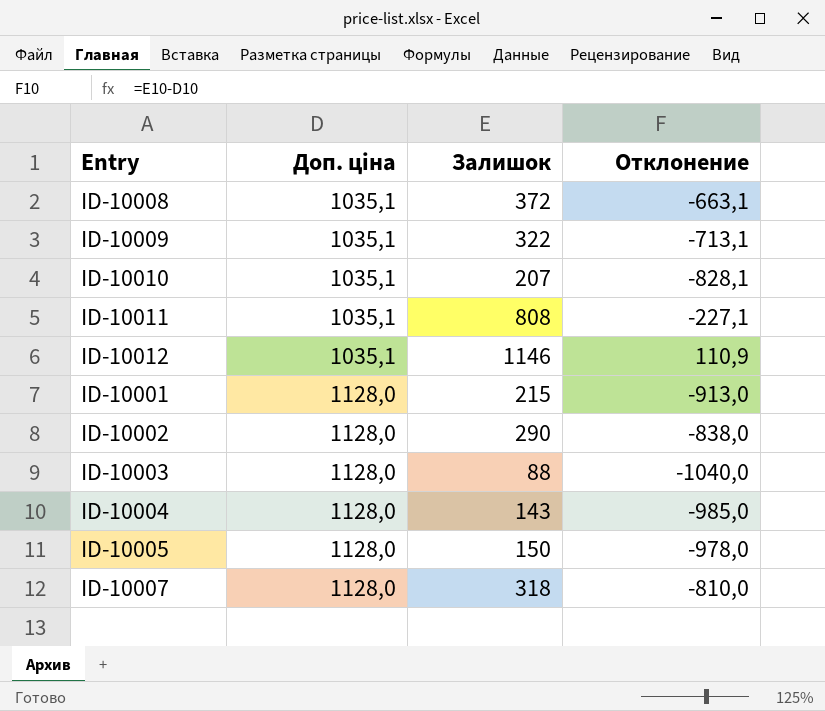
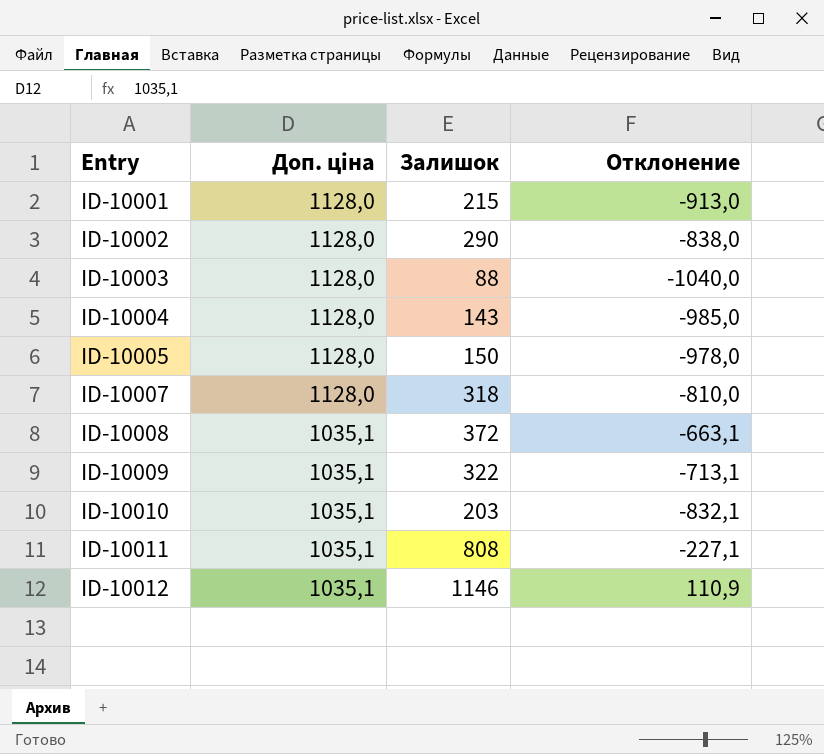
row order: Доп. ціна ascending -> Entry ascending
ID-10010 | Залишок: 207 -> 203
ID-10010 | Отклонение: -828,1 -> -832,1

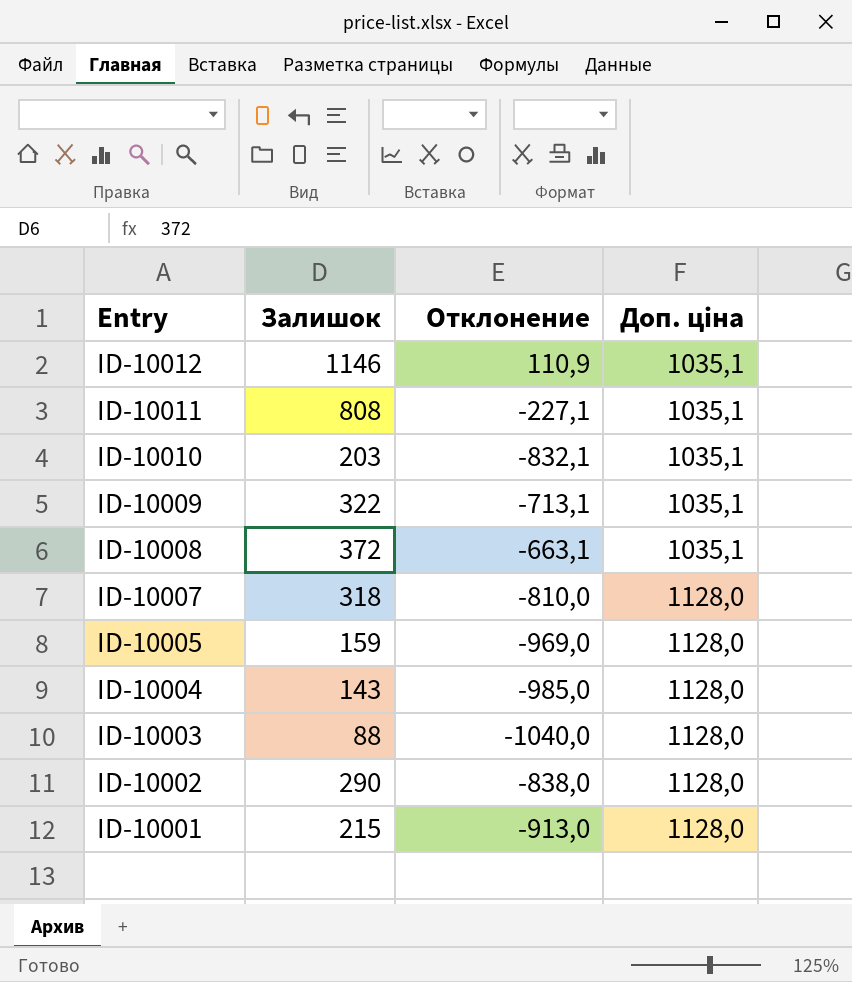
row order: Entry ascending -> Entry descending
column Доп. ціна | position: 2 -> 4
ID-10005 | Залишок: 150 -> 159
ID-10005 | Отклонение: -978,0 -> -969,0

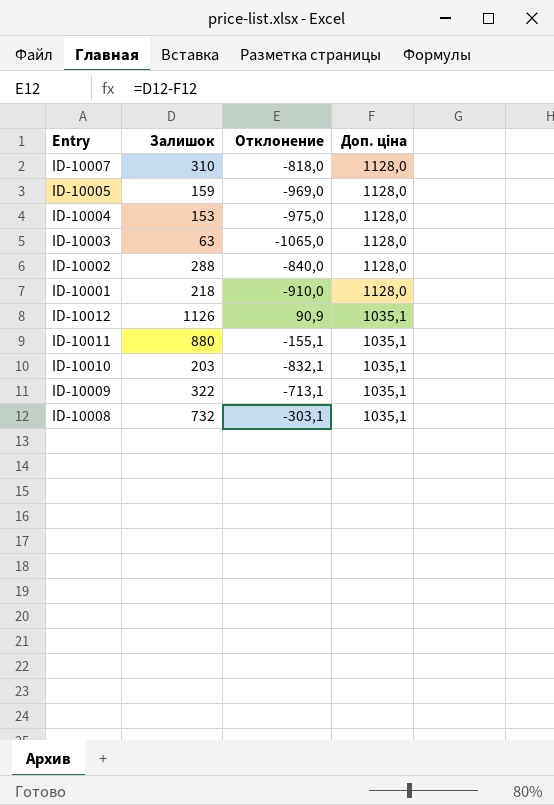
row order: Entry descending -> Доп. ціна descending
ID-10007 | Залишок: 318 -> 310
ID-10007 | Отклонение: -810,0 -> -818,0
ID-10004 | Залишок: 143 -> 153
ID-10004 | Отклонение: -985,0 -> -975,0
ID-10003 | Залишок: 88 -> 63
ID-10003 | Отклонение: -1040,0 -> -1065,0
ID-10002 | Залишок: 290 -> 288
ID-10002 | Отклонение: -838,0 -> -840,0
ID-10001 | Залишок: 215 -> 218
ID-10001 | Отклонение: -913,0 -> -910,0
ID-10012 | Залишок: 1146 -> 1126
ID-10012 | Отклонение: 110,9 -> 90,9
ID-10011 | Залишок: 808 -> 880
ID-10011 | Отклонение: -227,1 -> -155,1
ID-10008 | Залишок: 372 -> 732
ID-10008 | Отклонение: -663,1 -> -303,1

